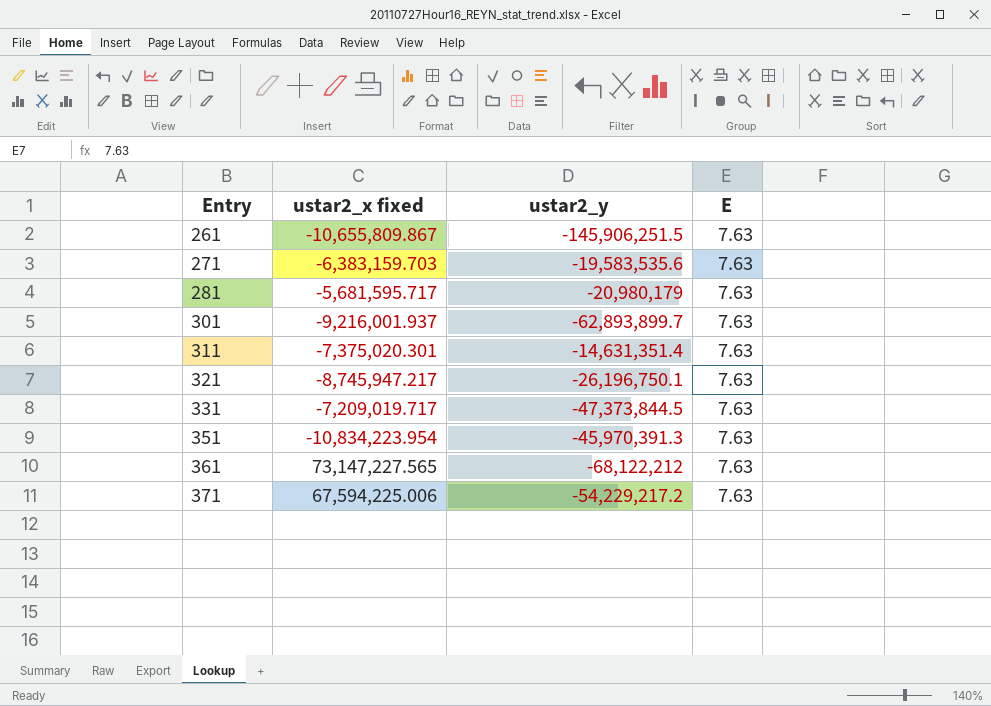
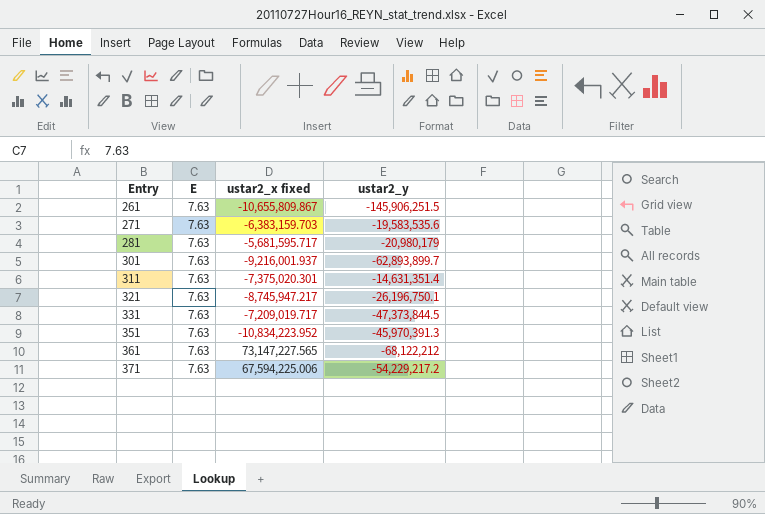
column E | position: 4 -> 2
351 | ustar2_x fixed: -10,834,223.954 -> -10,834,223.952

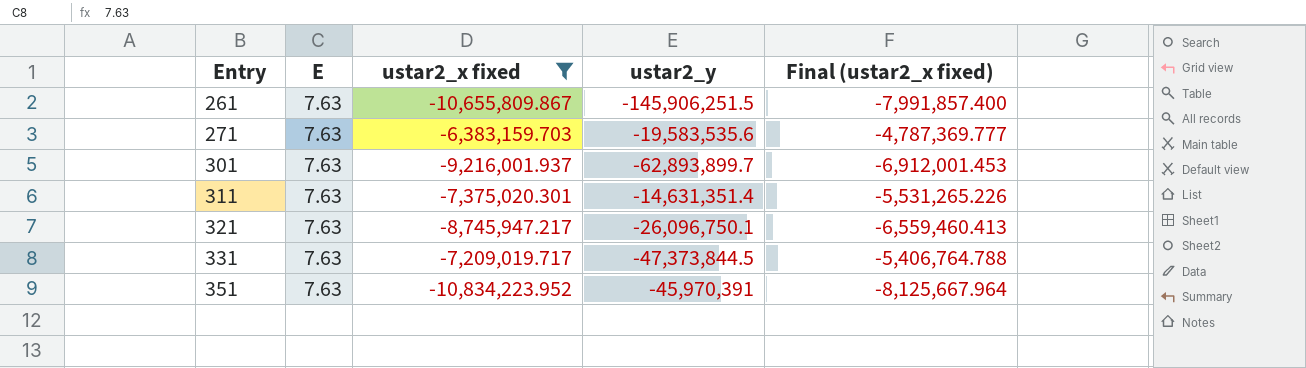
filter: none -> ustar2_x fixed <= -6,383,159.703
column Final (ustar2_x fixed) | formula: none -> [ustar2_x fixed] * 0.75
321 | ustar2_y: -26,196,750.1 -> -26,096,750.1
351 | ustar2_y: -45,970,391.3 -> -45,970,391

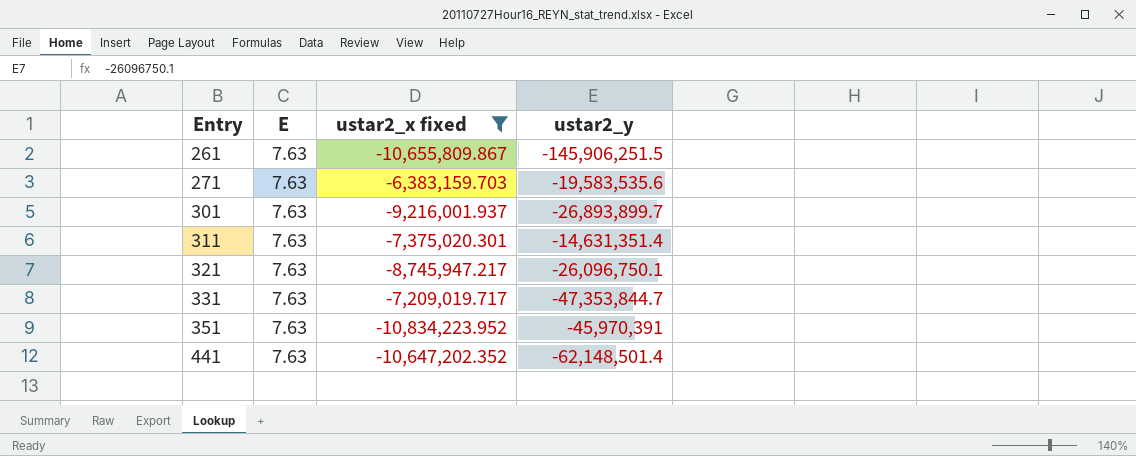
column Final (ustar2_x fixed) | formula: [ustar2_x fixed] * 0.75 -> none
301 | ustar2_y: -62,893,899.7 -> -26,893,899.7
331 | ustar2_y: -47,373,844.5 -> -47,353,844.7
row 441: none -> 7.63 | -10,647,202.352 | -62,148,501.4

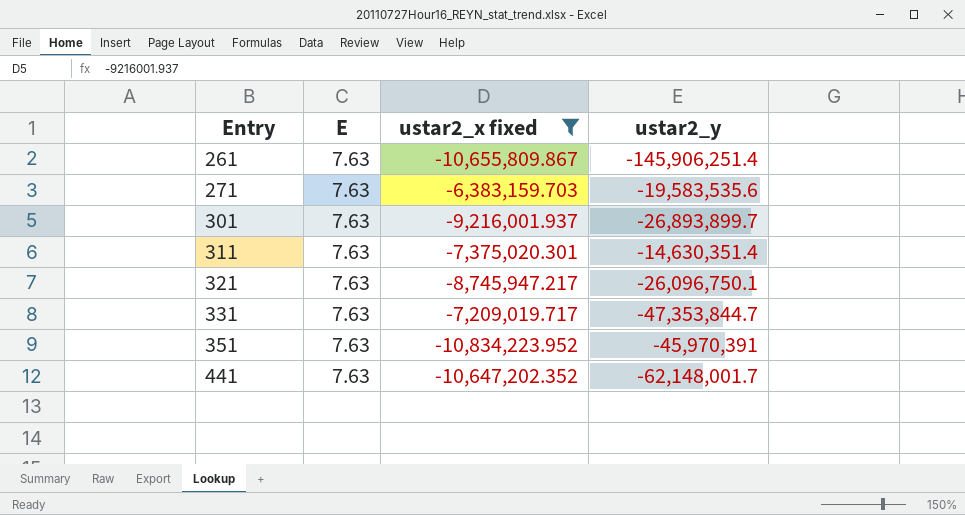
261 | ustar2_y: -145,906,251.5 -> -145,906,251.4
311 | ustar2_y: -14,631,351.4 -> -14,630,351.4
441 | ustar2_y: -62,148,501.4 -> -62,148,001.7

